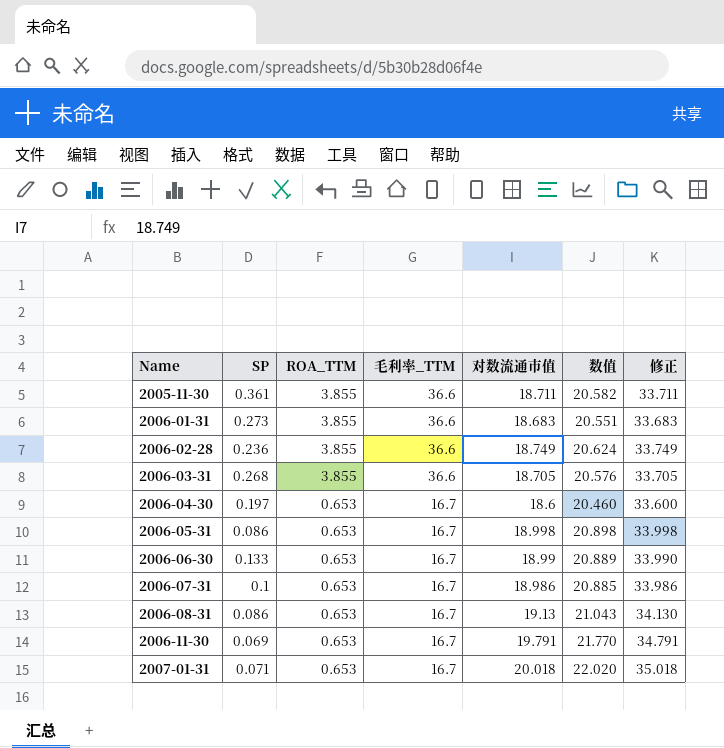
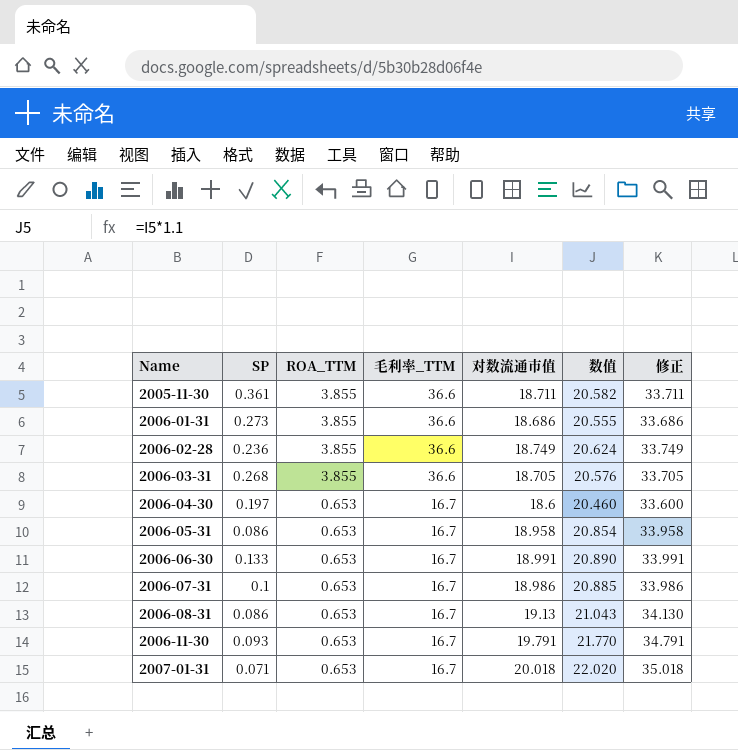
2006-01-31 | 对数流通市值: 18.683 -> 18.686
2006-01-31 | 数值: 20.551 -> 20.555
2006-01-31 | 修正: 33.683 -> 33.686
2006-05-31 | 对数流通市值: 18.998 -> 18.958
2006-05-31 | 数值: 20.898 -> 20.854
2006-05-31 | 修正: 33.998 -> 33.958
2006-06-30 | 对数流通市值: 18.99 -> 18.991
2006-06-30 | 数值: 20.889 -> 20.890
2006-06-30 | 修正: 33.990 -> 33.991
2006-11-30 | SP: 0.069 -> 0.093

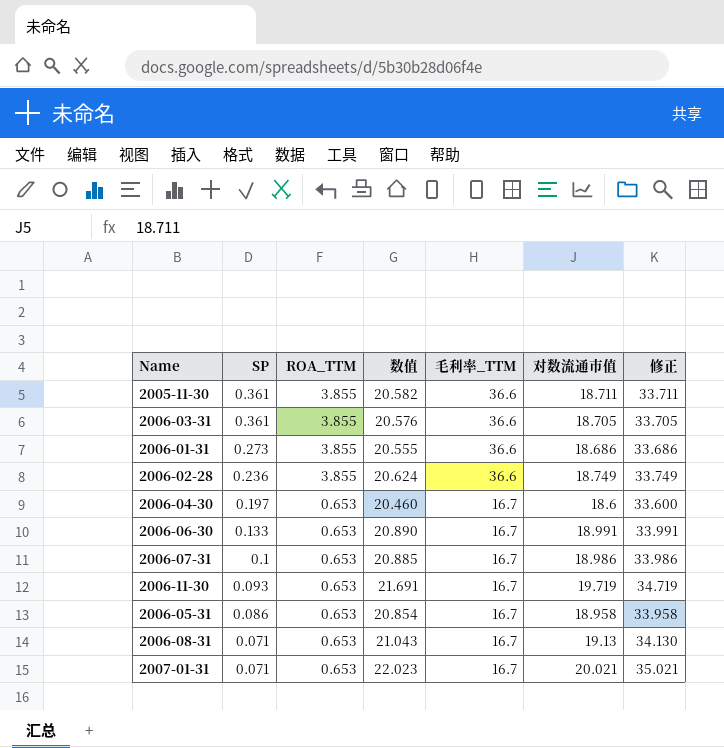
row order: Name ascending -> SP descending
column 数值 | position: 6 -> 4
2006-03-31 | SP: 0.268 -> 0.361
2006-11-30 | 数值: 21.770 -> 21.691
2006-11-30 | 对数流通市值: 19.791 -> 19.719
2006-11-30 | 修正: 34.791 -> 34.719
2006-08-31 | SP: 0.086 -> 0.071
2007-01-31 | 数值: 22.020 -> 22.023
2007-01-31 | 对数流通市值: 20.018 -> 20.021
2007-01-31 | 修正: 35.018 -> 35.021

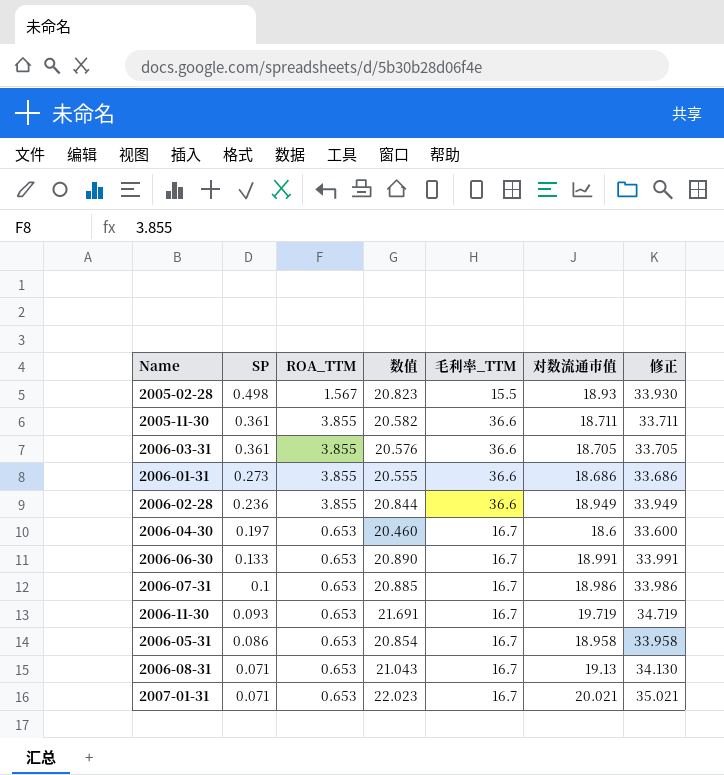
row 2005-02-28: none -> 0.498 | 1.567 | 20.823 | 15.5 | 18.93 | 33.930
2006-02-28 | 数值: 20.624 -> 20.844
2006-02-28 | 对数流通市值: 18.749 -> 18.949
2006-02-28 | 修正: 33.749 -> 33.949

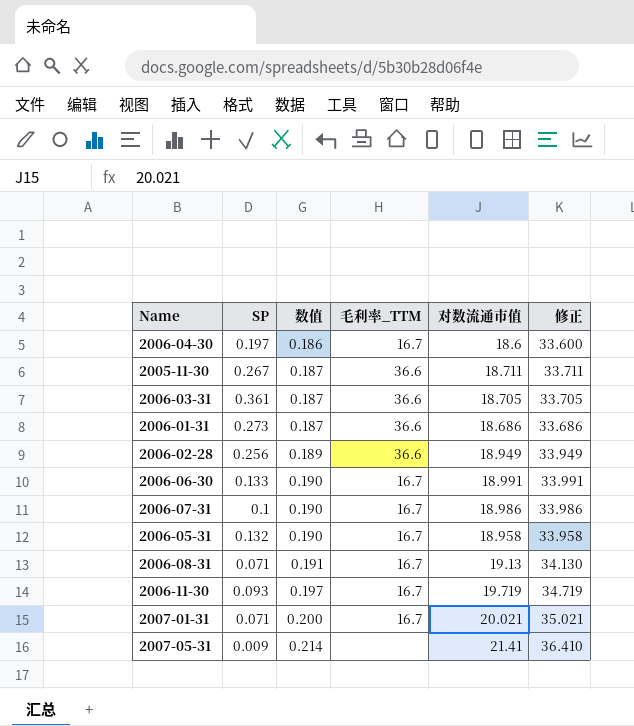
row order: SP descending -> 数值 ascending
column ROA_TTM | position: 3 -> none
column 数值 | formula: [对数流通市值] * 1.1 -> [对数流通市值] * 0.01
row 2005-02-28: 0.498 | 1.567 | 20.823 | 15.5 | 18.93 | 33.930 -> none
2005-11-30 | SP: 0.361 -> 0.267
2006-02-28 | SP: 0.236 -> 0.256
2006-05-31 | SP: 0.086 -> 0.132
row 2007-05-31: none -> 0.009 | 0.214 | none | 21.41 | 36.410

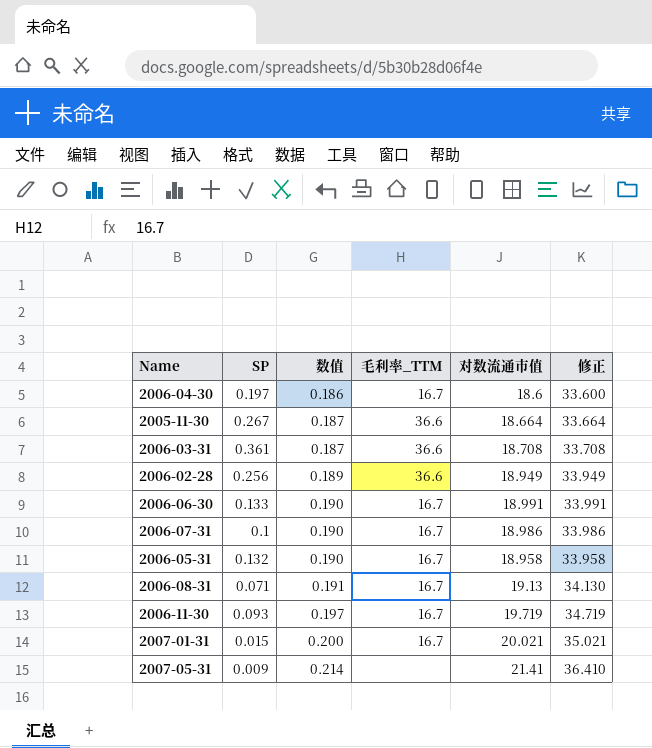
row 2006-01-31: 0.273 | 0.187 | 36.6 | 18.686 | 33.686 -> none
2005-11-30 | 对数流通市值: 18.711 -> 18.664
2005-11-30 | 修正: 33.711 -> 33.664
2006-03-31 | 对数流通市值: 18.705 -> 18.708
2006-03-31 | 修正: 33.705 -> 33.708
2007-01-31 | SP: 0.071 -> 0.015

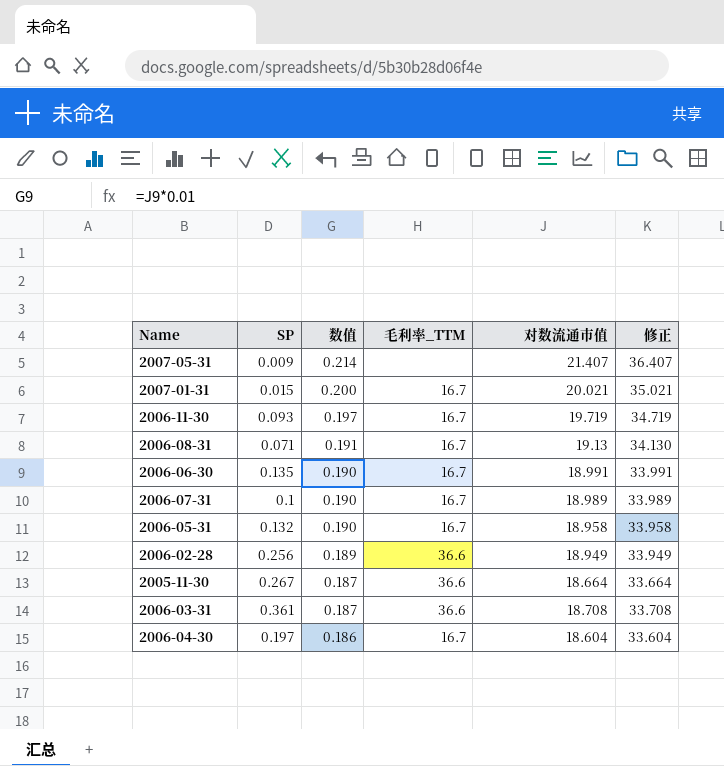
row order: 数值 ascending -> 数值 descending
2007-05-31 | 对数流通市值: 21.41 -> 21.407
2007-05-31 | 修正: 36.410 -> 36.407
2006-06-30 | SP: 0.133 -> 0.135
2006-07-31 | 对数流通市值: 18.986 -> 18.989
2006-07-31 | 修正: 33.986 -> 33.989
2006-04-30 | 对数流通市值: 18.6 -> 18.604
2006-04-30 | 修正: 33.600 -> 33.604

